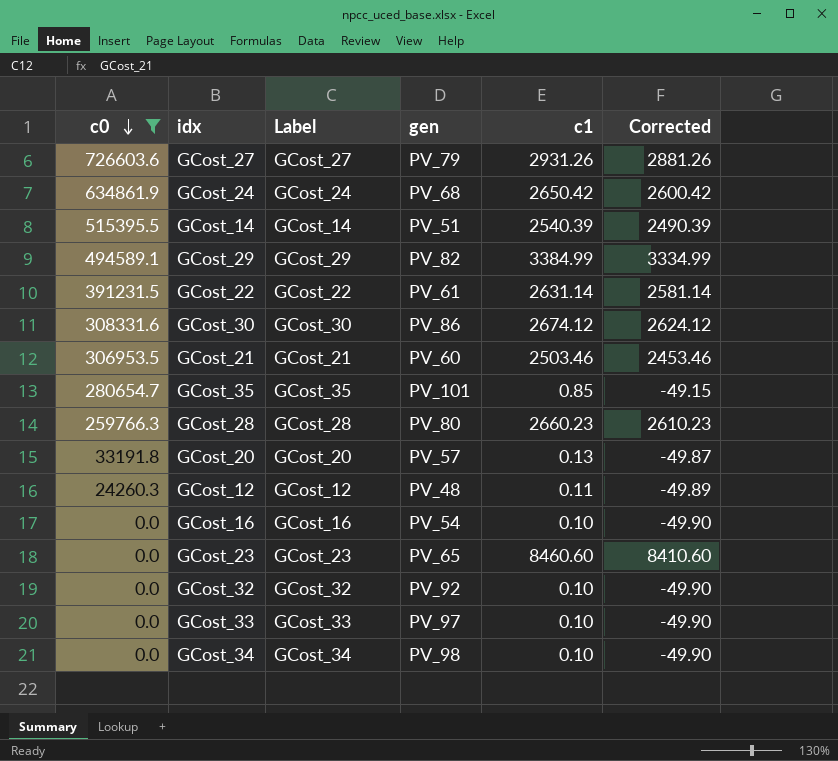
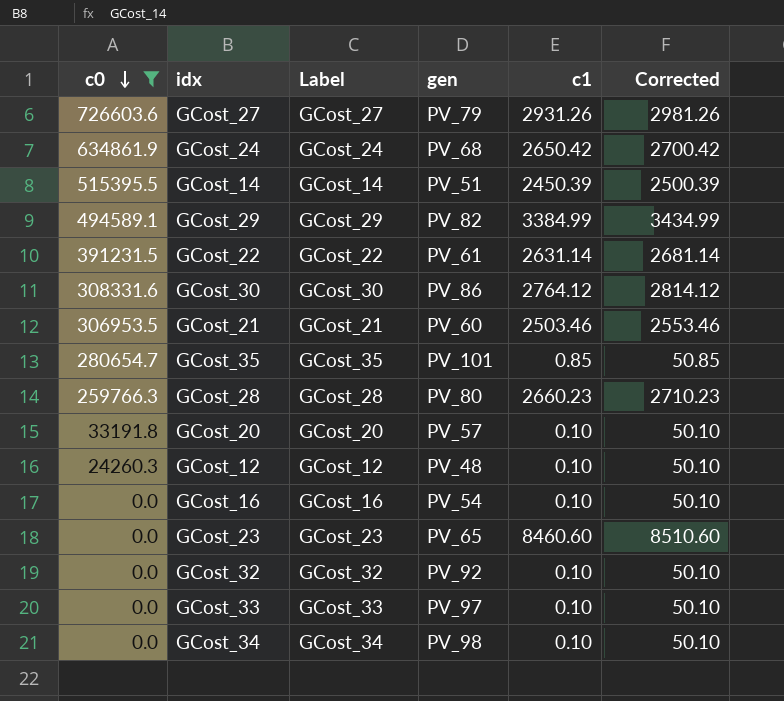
column Corrected | formula: [c1] - 50 -> [c1] + 50
GCost_14 | c1: 2540.39 -> 2450.39
GCost_30 | c1: 2674.12 -> 2764.12
GCost_20 | c1: 0.13 -> 0.10
GCost_12 | c1: 0.11 -> 0.10

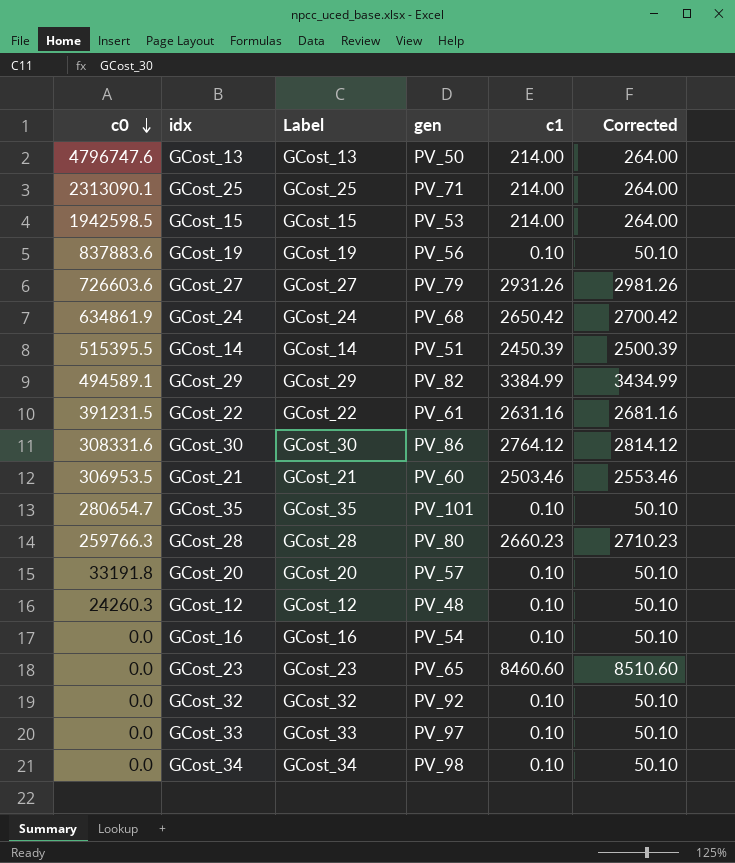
filter: c0 <= 726603.6 -> none
GCost_22 | c1: 2631.14 -> 2631.16
GCost_22 | Corrected: 2681.14 -> 2681.16
GCost_35 | c1: 0.85 -> 0.10
GCost_35 | Corrected: 50.85 -> 50.10

